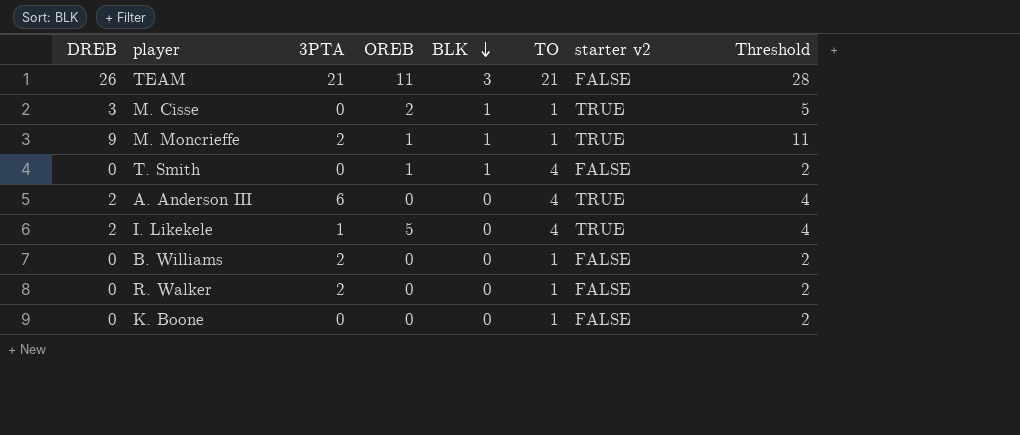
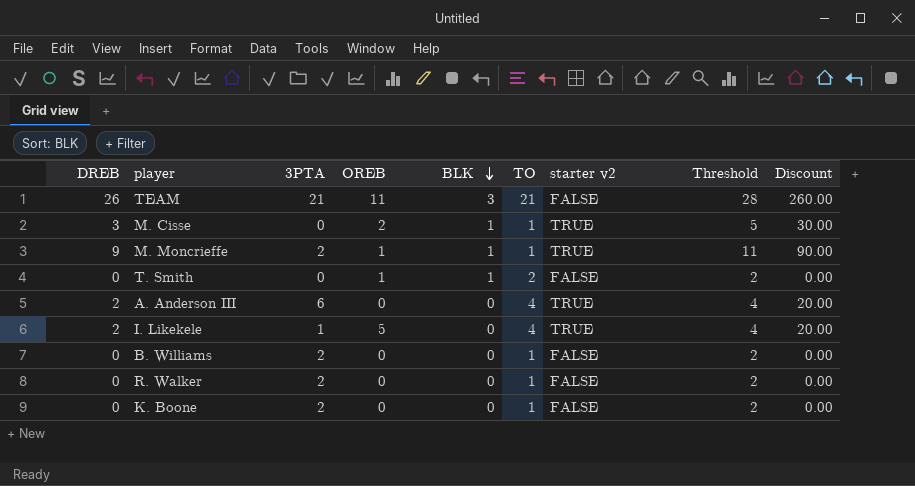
column Discount | formula: none -> [DREB] * 10
T. Smith | TO: 4 -> 2
K. Boone | 3PTA: 0 -> 2

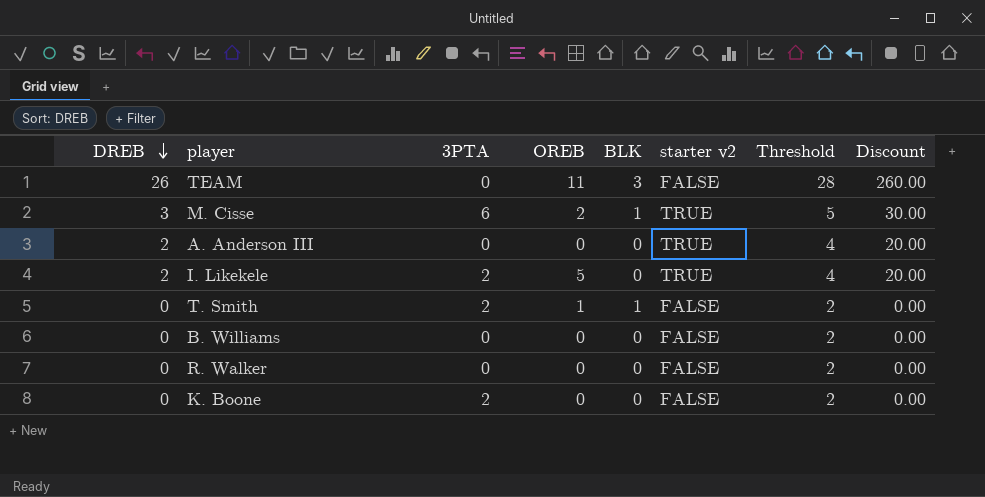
row order: BLK descending -> DREB descending
column TO | position: 6 -> none
row M. Moncrieffe: 9 | 2 | 1 | 1 | 1 | TRUE | 11 | 90.00 -> none
TEAM | 3PTA: 21 -> 0
M. Cisse | 3PTA: 0 -> 6
A. Anderson III | 3PTA: 6 -> 0
I. Likekele | 3PTA: 1 -> 2
T. Smith | 3PTA: 0 -> 2
B. Williams | 3PTA: 2 -> 0
R. Walker | 3PTA: 2 -> 0

